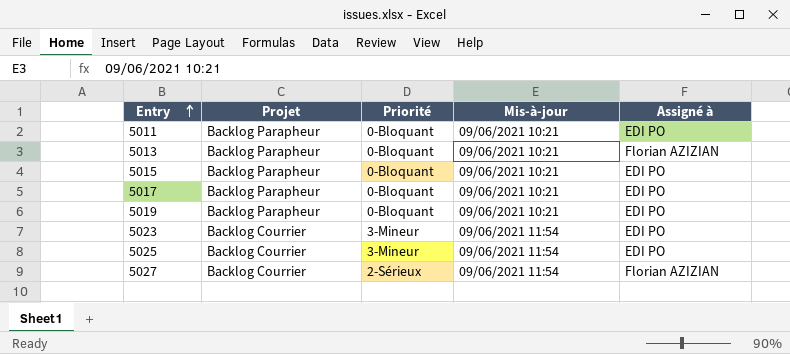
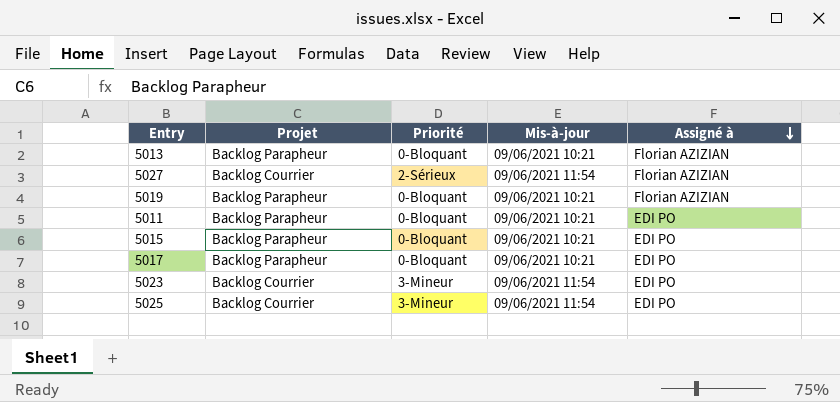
row order: Entry ascending -> Assigné à descending
5019 | Assigné à: EDI PO -> Florian AZIZIAN

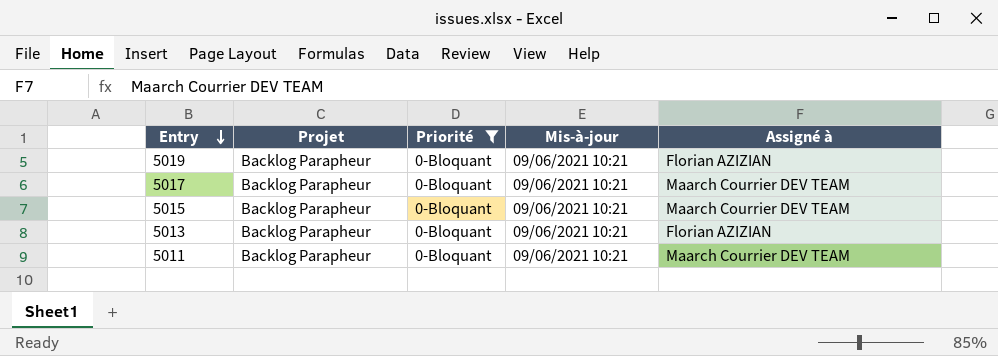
filter: none -> Priorité = 0-Bloquant
row order: Assigné à descending -> Entry descending
5017 | Assigné à: EDI PO -> Maarch Courrier DEV TEAM
5015 | Assigné à: EDI PO -> Maarch Courrier DEV TEAM
5011 | Assigné à: EDI PO -> Maarch Courrier DEV TEAM

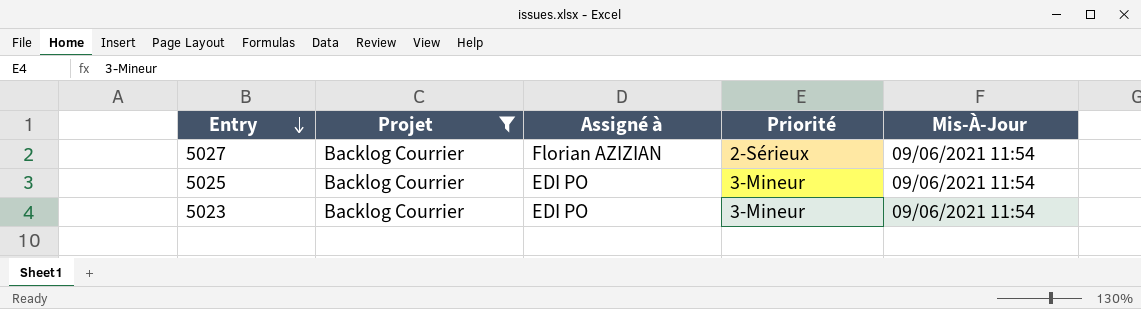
filter: Priorité = 0-Bloquant -> Projet = Backlog Courrier
column Assigné à | position: 5 -> 3
column name: Mis-à-jour -> Mis-À-Jour

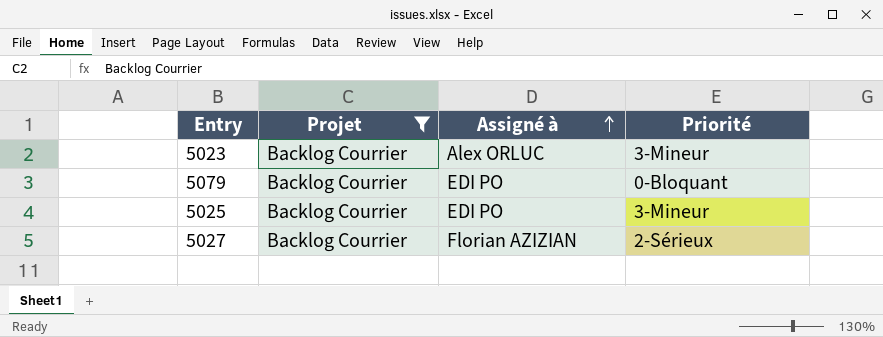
row order: Entry descending -> Assigné à ascending
column Mis-À-Jour | position: 5 -> none
5023 | Assigné à: EDI PO -> Alex ORLUC
row 5079: none -> Backlog Courrier | EDI PO | 0-Bloquant

